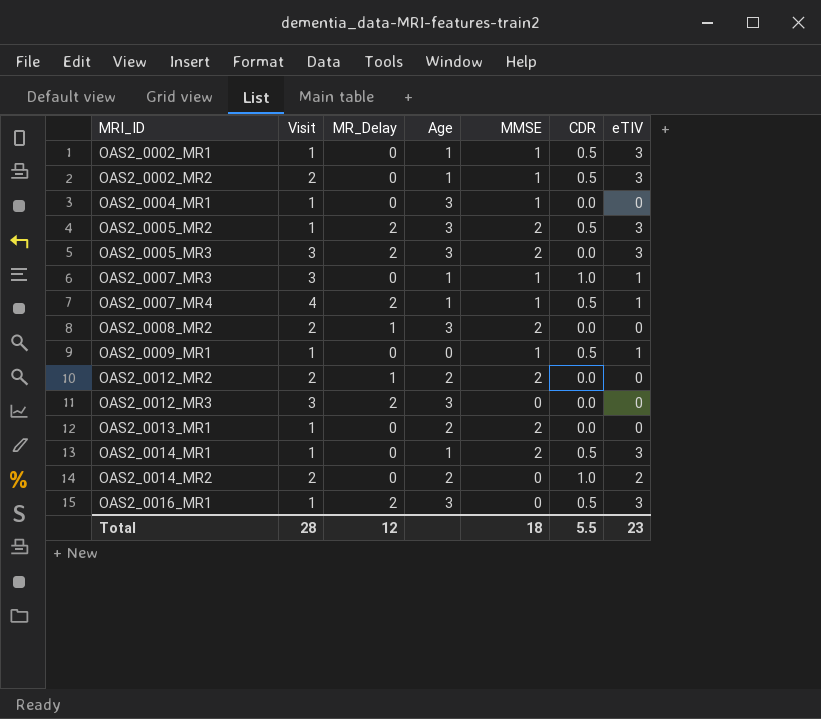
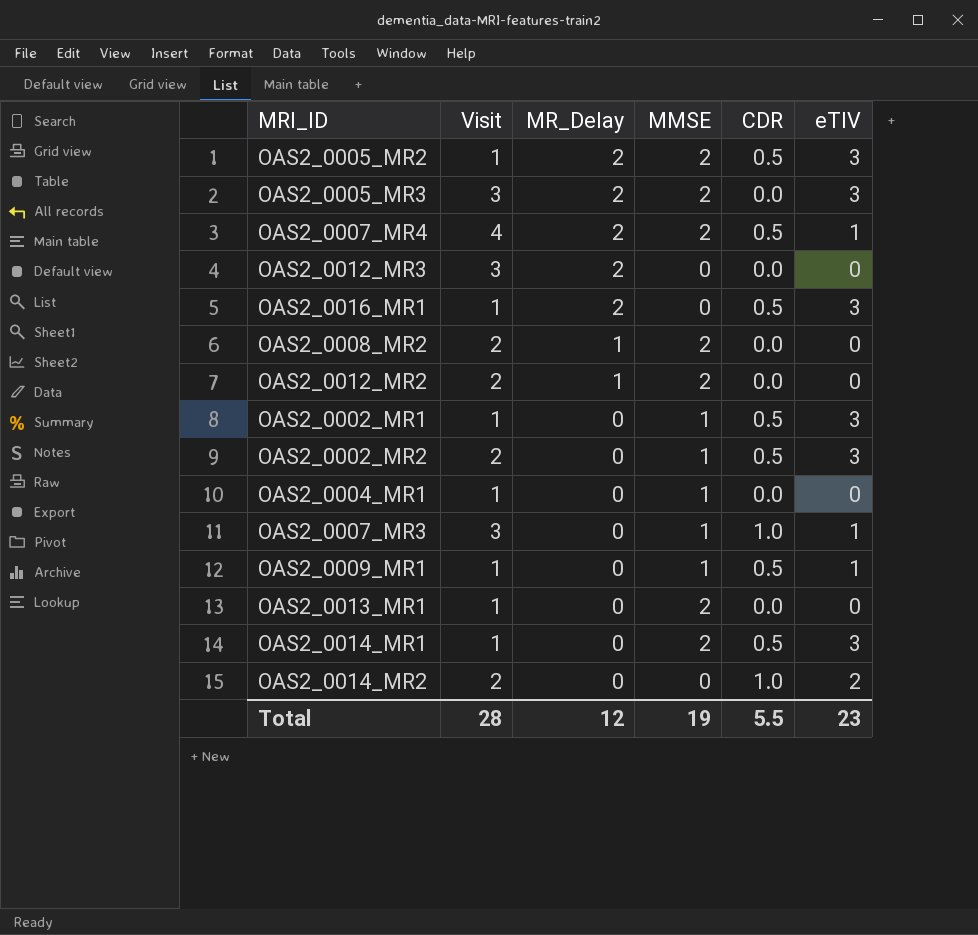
row order: MRI_ID ascending -> MR_Delay descending
column Age | position: 4 -> none
OAS2_0007_MR4 | MMSE: 1 -> 2
Total | MMSE: 18 -> 19

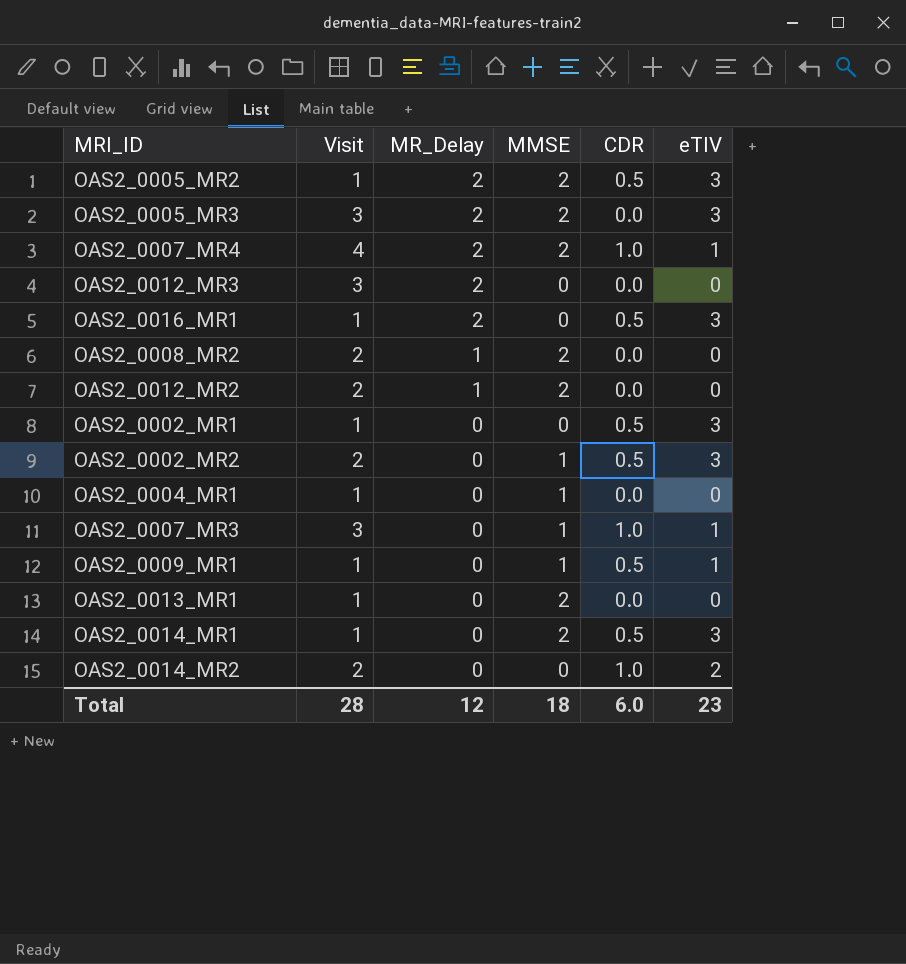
OAS2_0007_MR4 | CDR: 0.5 -> 1.0
OAS2_0002_MR1 | MMSE: 1 -> 0
Total | MMSE: 19 -> 18
Total | CDR: 5.5 -> 6.0

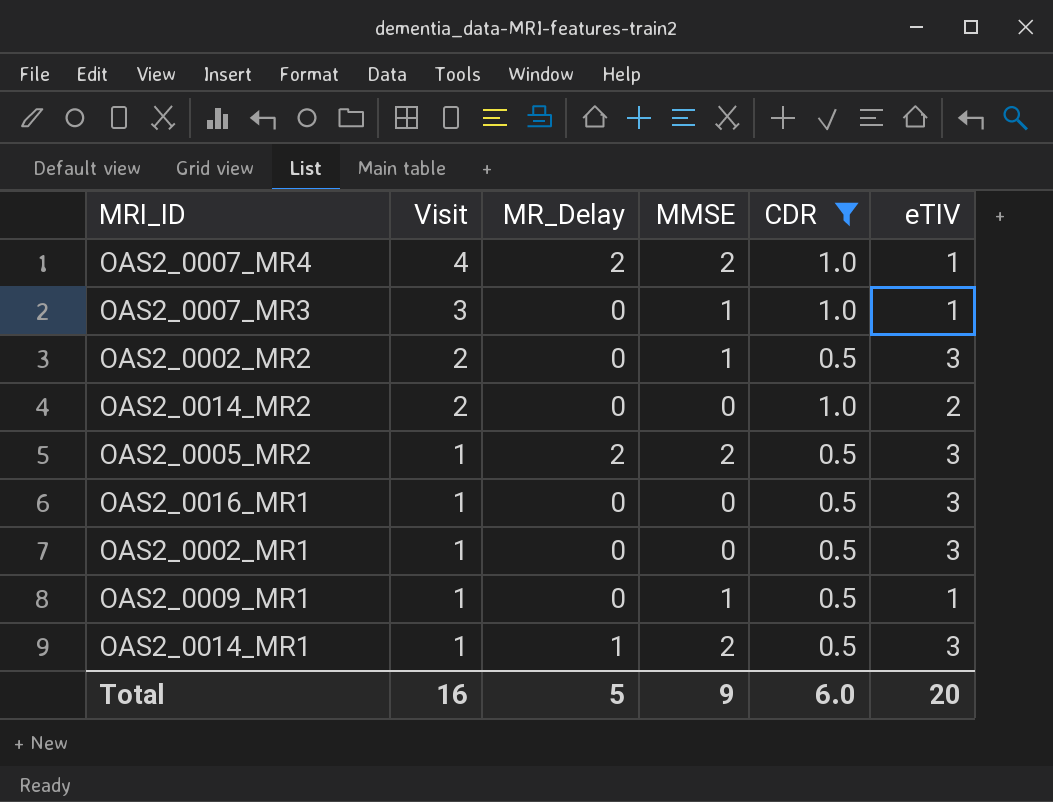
filter: none -> CDR != 0.0
row order: MR_Delay descending -> Visit descending
OAS2_0016_MR1 | MR_Delay: 2 -> 0
OAS2_0014_MR1 | MR_Delay: 0 -> 1
Total | Visit: 28 -> 16
Total | MR_Delay: 12 -> 5
Total | MMSE: 18 -> 9
Total | eTIV: 23 -> 20

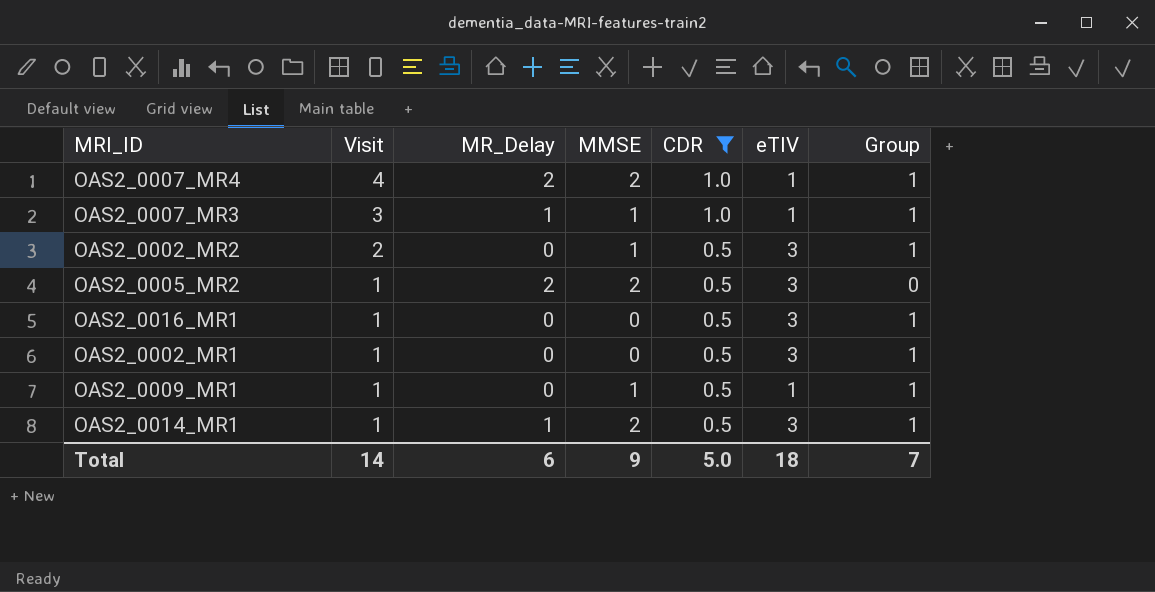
column Group | position: none -> 7
row OAS2_0014_MR2: 2 | 0 | 0 | 1.0 | 2 -> none
OAS2_0007_MR3 | MR_Delay: 0 -> 1
Total | Visit: 16 -> 14
Total | MR_Delay: 5 -> 6
Total | CDR: 6.0 -> 5.0
Total | eTIV: 20 -> 18

